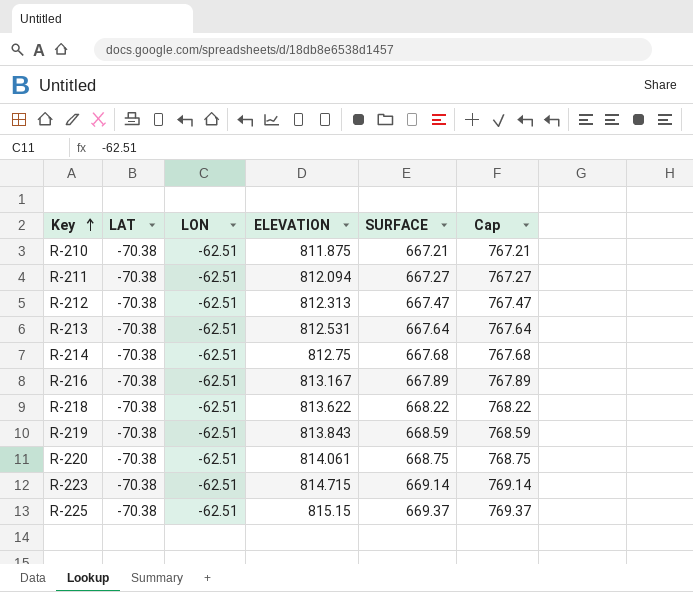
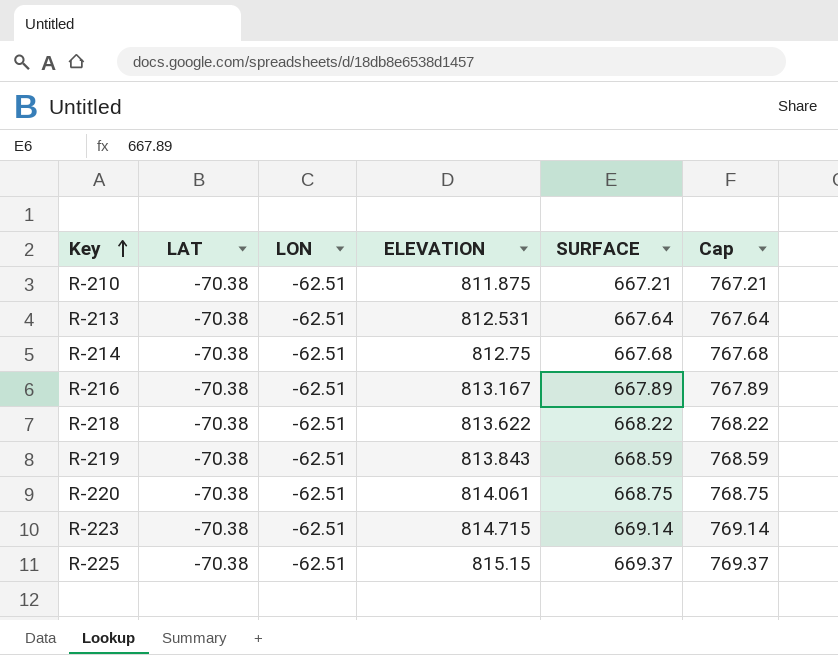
row R-211: -70.38 | -62.51 | 812.094 | 667.27 | 767.27 -> none
row R-212: -70.38 | -62.51 | 812.313 | 667.47 | 767.47 -> none

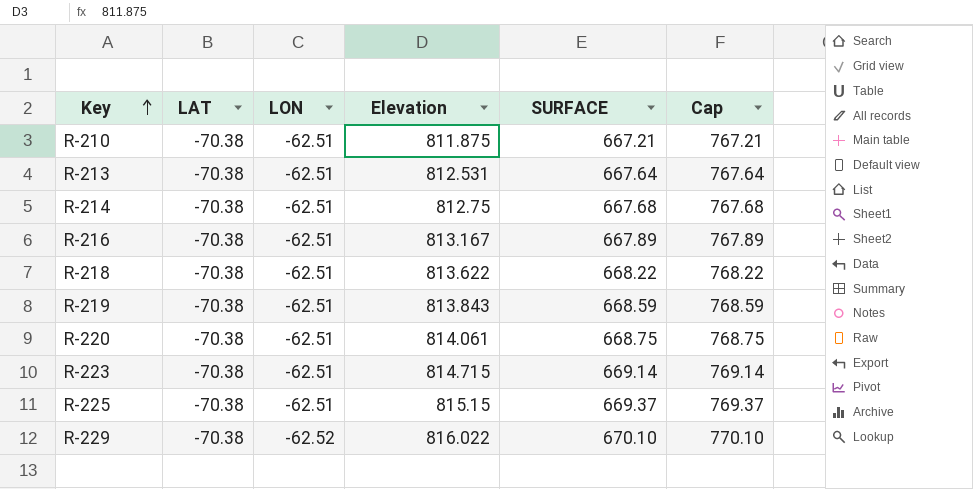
column name: ELEVATION -> Elevation
row R-229: none -> -70.38 | -62.52 | 816.022 | 670.10 | 770.10

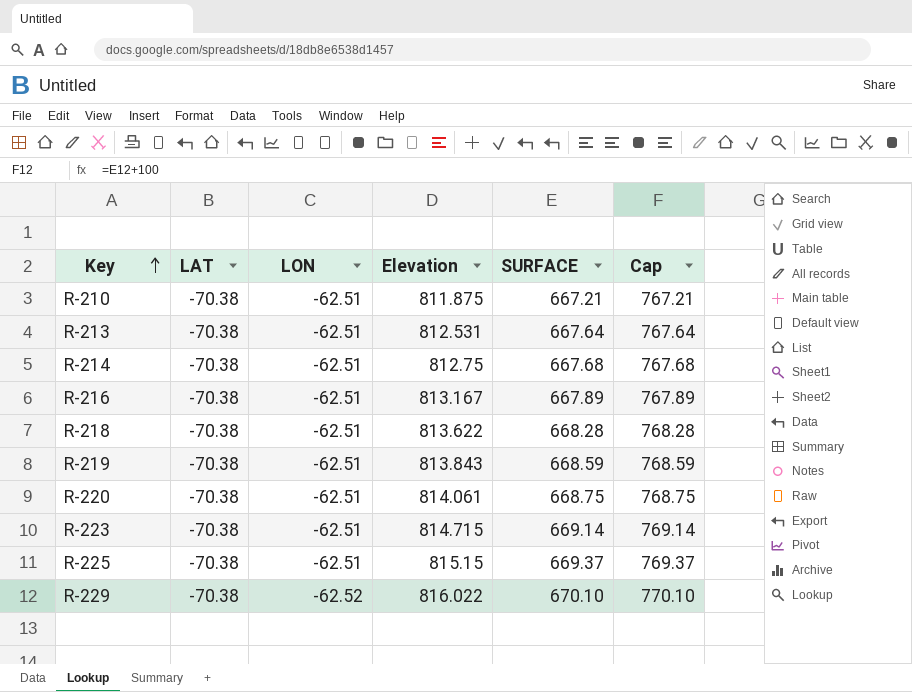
R-218 | SURFACE: 668.22 -> 668.28
R-218 | Cap: 768.22 -> 768.28

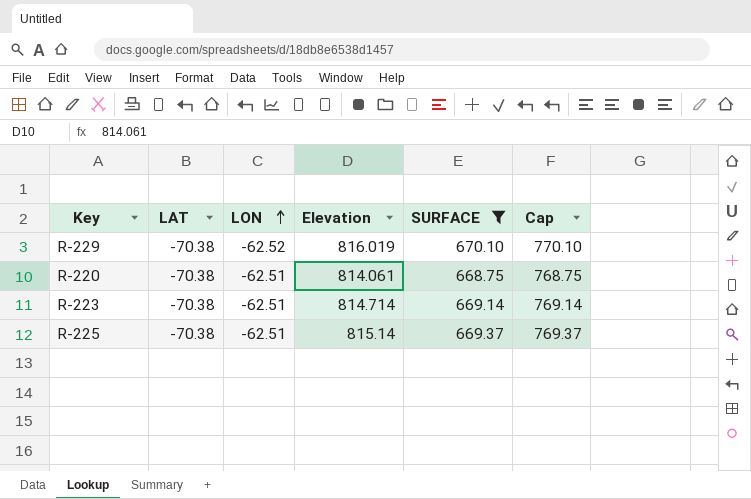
filter: none -> SURFACE >= 668.75
row order: Key ascending -> LON ascending
R-229 | Elevation: 816.022 -> 816.019
R-223 | Elevation: 814.715 -> 814.714
R-225 | Elevation: 815.15 -> 815.14

